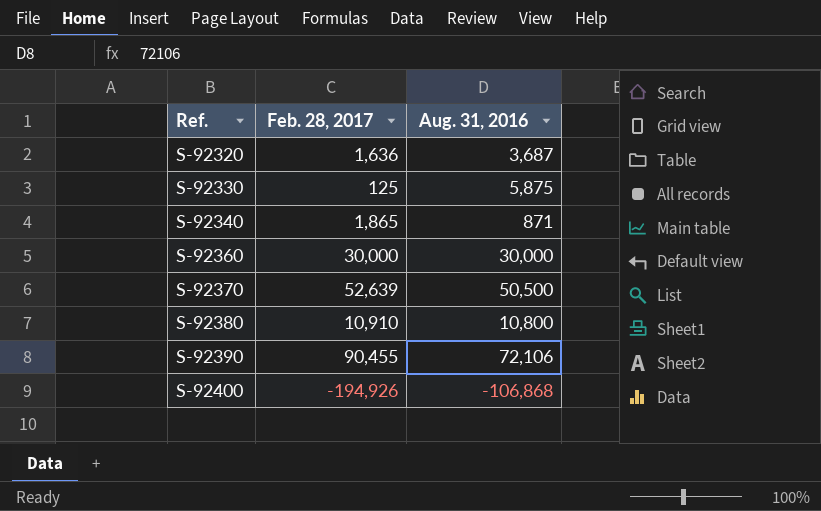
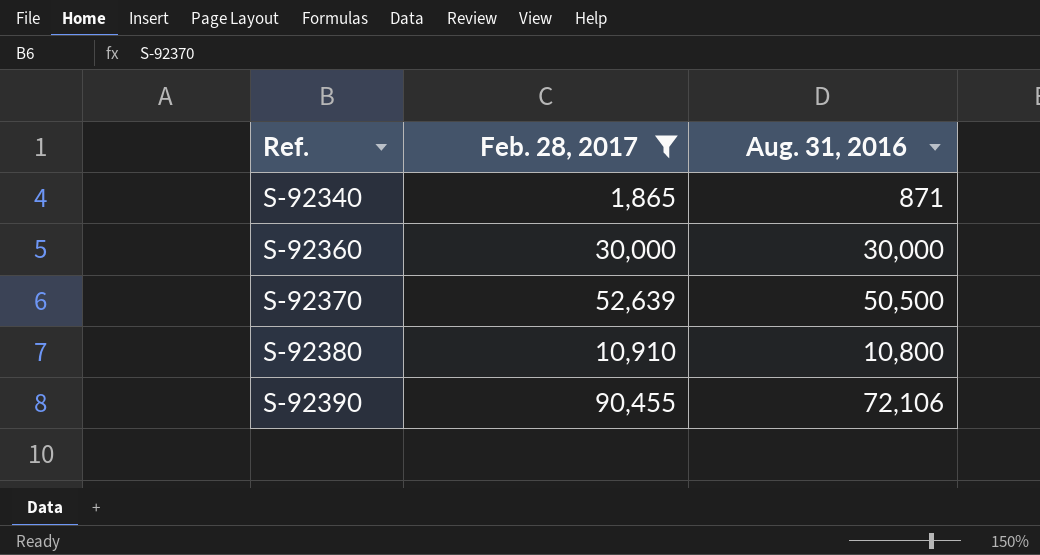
filter: none -> Feb. 28, 2017 >= 1,865

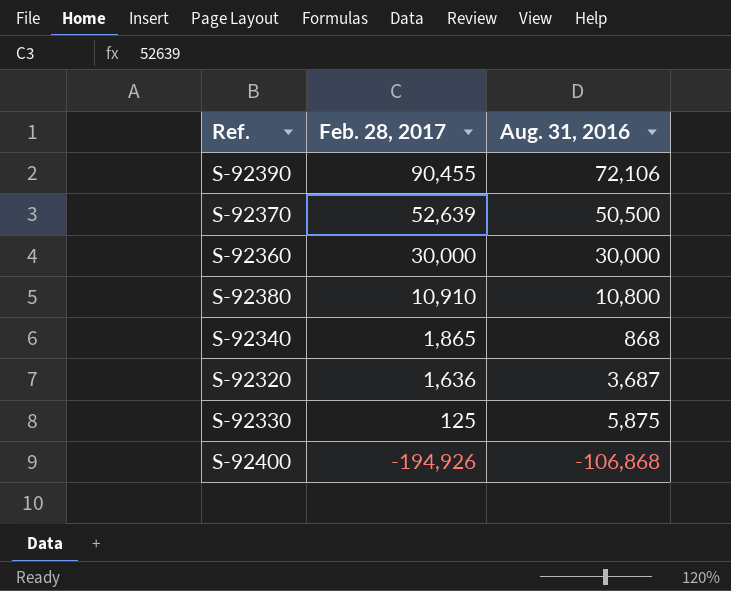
filter: Feb. 28, 2017 >= 1,865 -> none
row order: Ref. ascending -> Feb. 28, 2017 descending
S-92340 | Aug. 31, 2016: 871 -> 868

